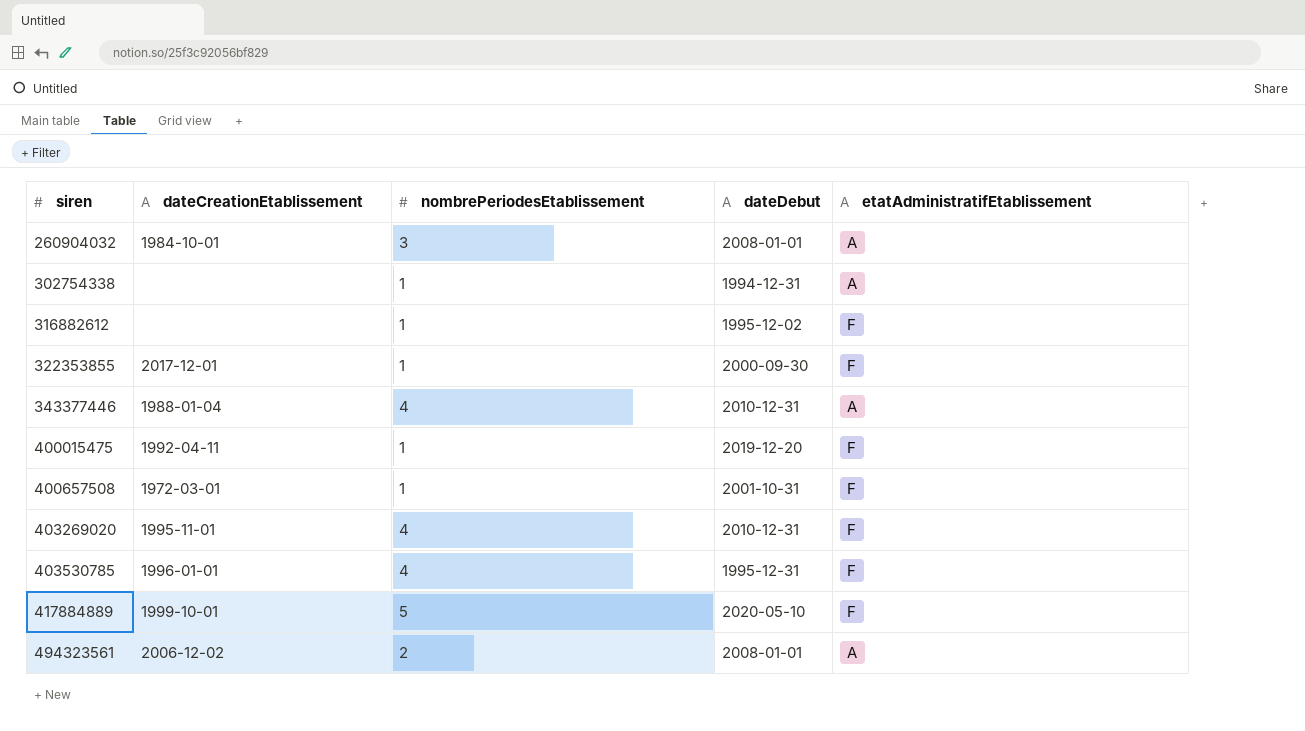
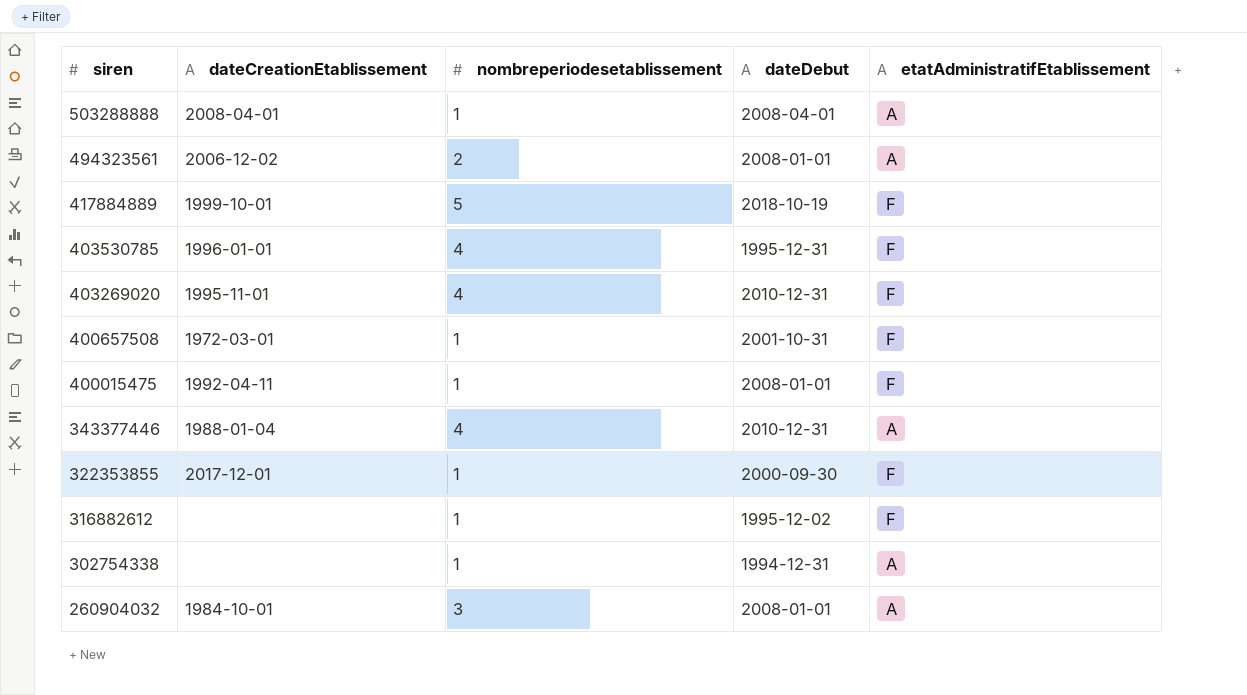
row order: siren ascending -> siren descending
column name: nombrePeriodesEtablissement -> nombreperiodesetablissement
row 503288888: none -> 2008-04-01 | 1 | 2008-04-01 | A
417884889 | dateDebut: 2020-05-10 -> 2018-10-19
400015475 | dateDebut: 2019-12-20 -> 2008-01-01

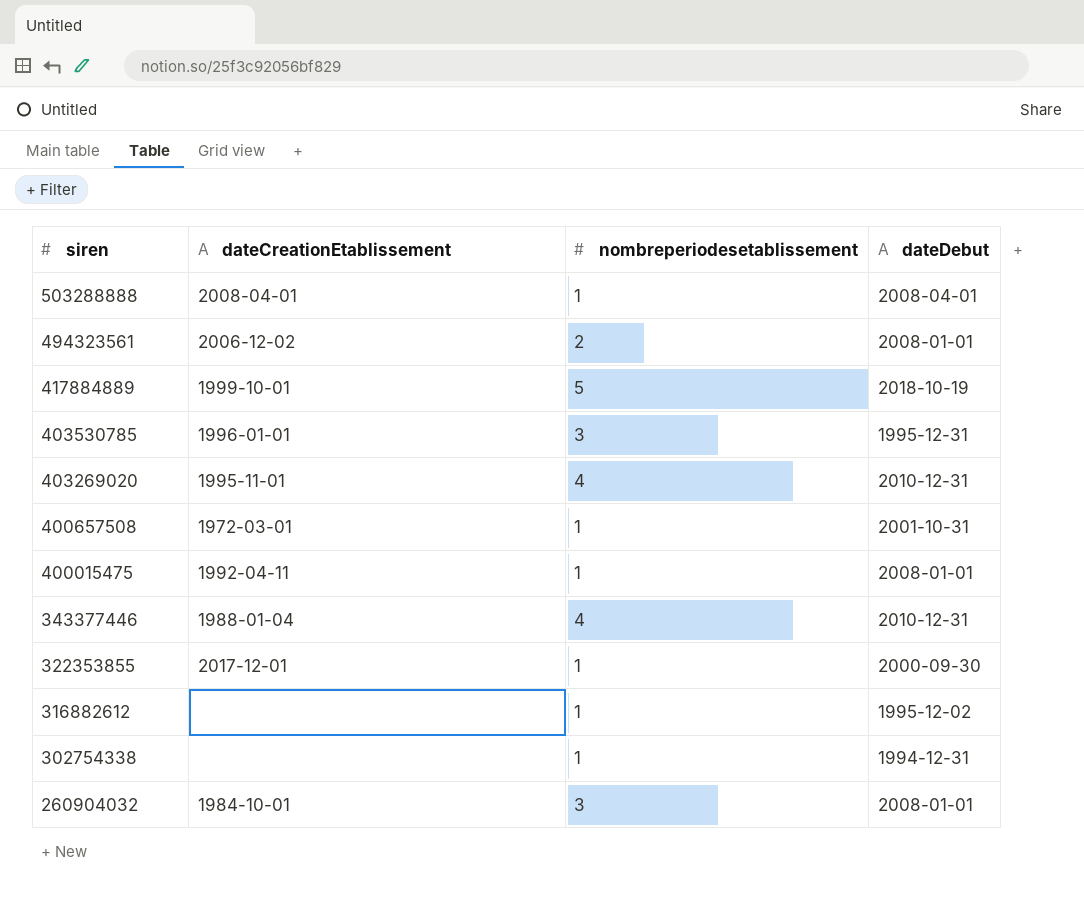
column etatAdministratifEtablissement | position: 5 -> none
403530785 | nombreperiodesetablissement: 4 -> 3

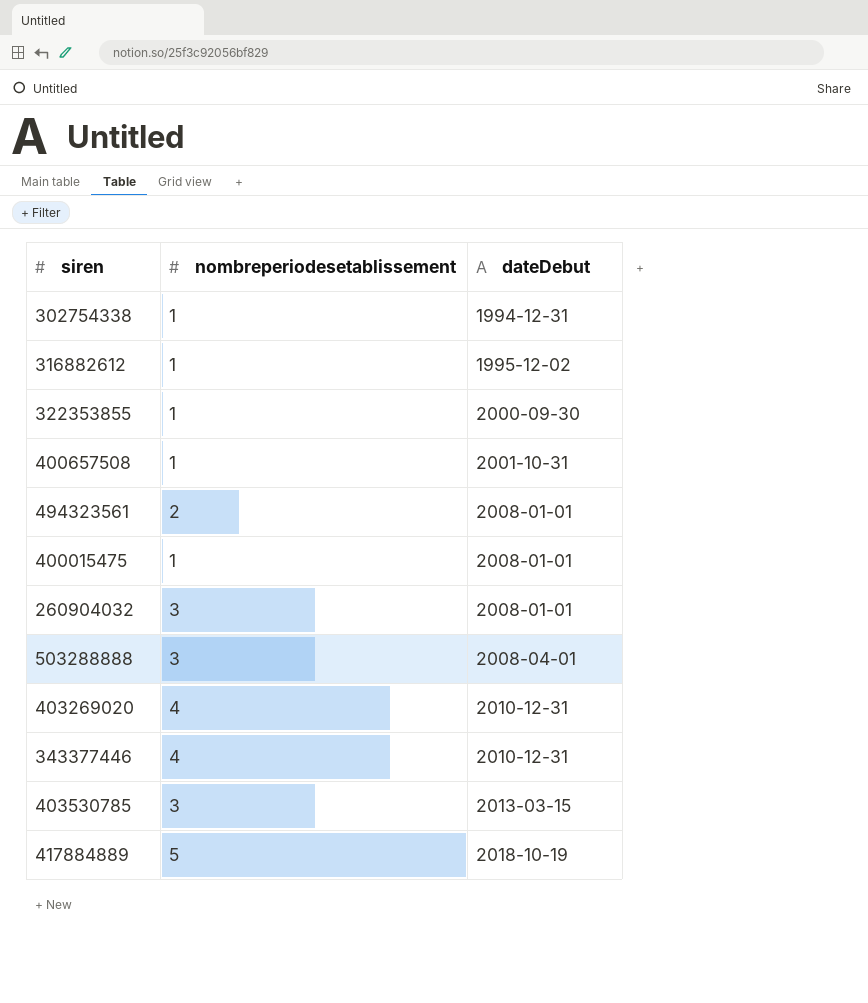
row order: siren descending -> dateDebut ascending
column dateCreationEtablissement | position: 2 -> none
503288888 | nombreperiodesetablissement: 1 -> 3
403530785 | dateDebut: 1995-12-31 -> 2013-03-15

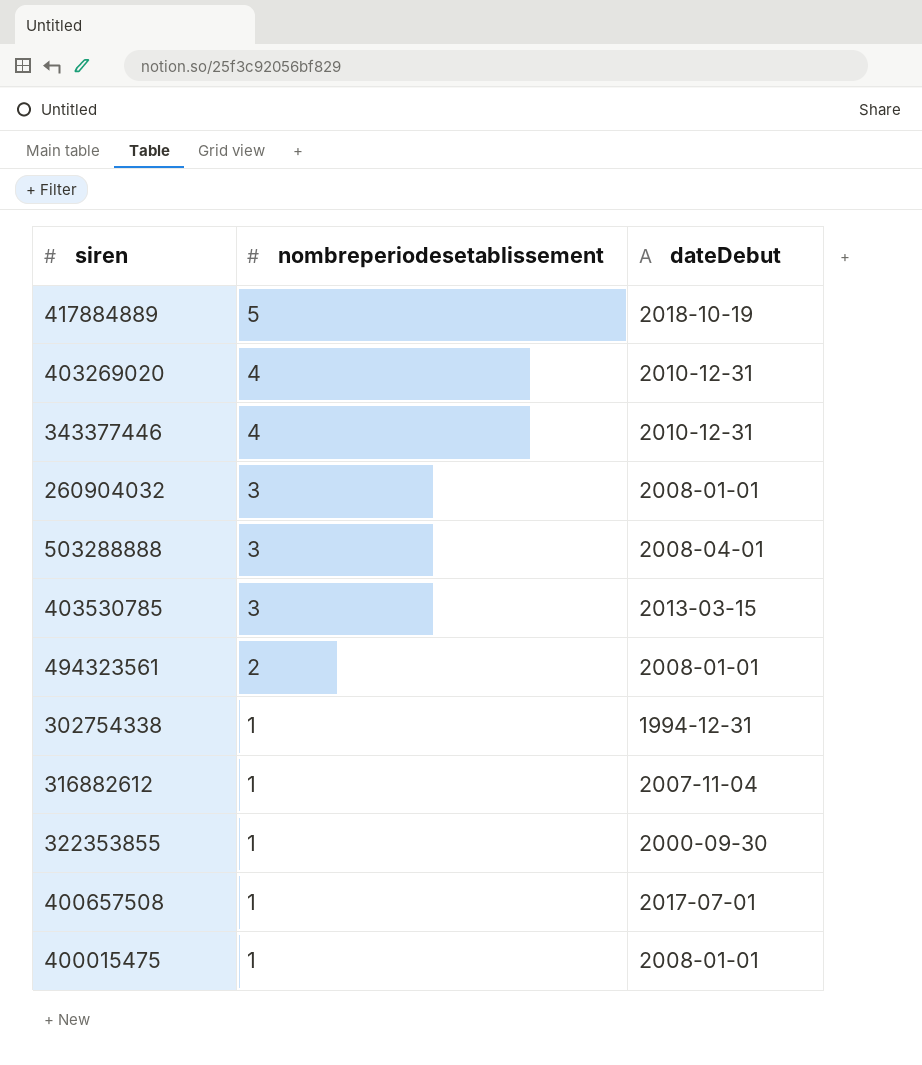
row order: dateDebut ascending -> nombreperiodesetablissement descending
316882612 | dateDebut: 1995-12-02 -> 2007-11-04
400657508 | dateDebut: 2001-10-31 -> 2017-07-01

